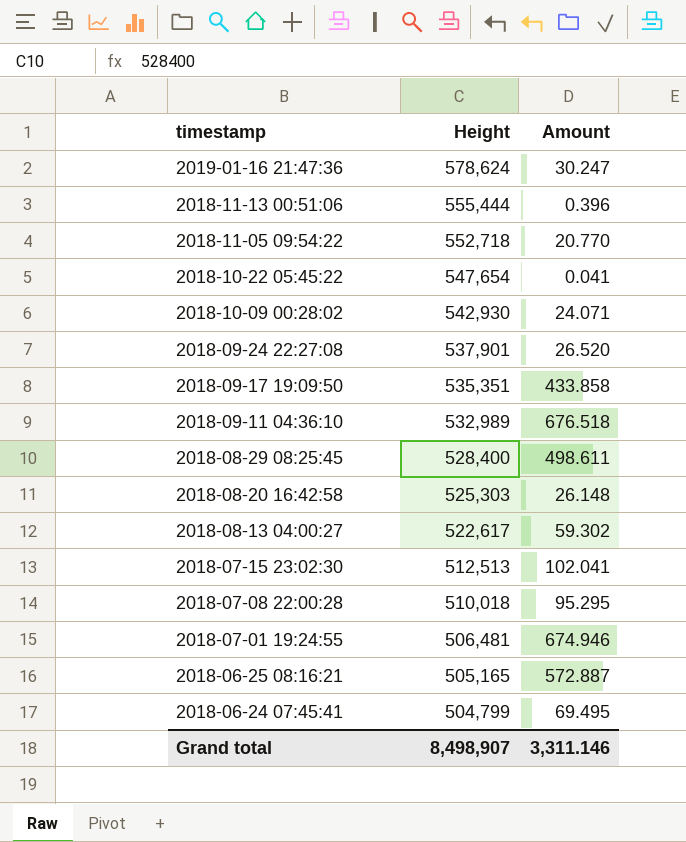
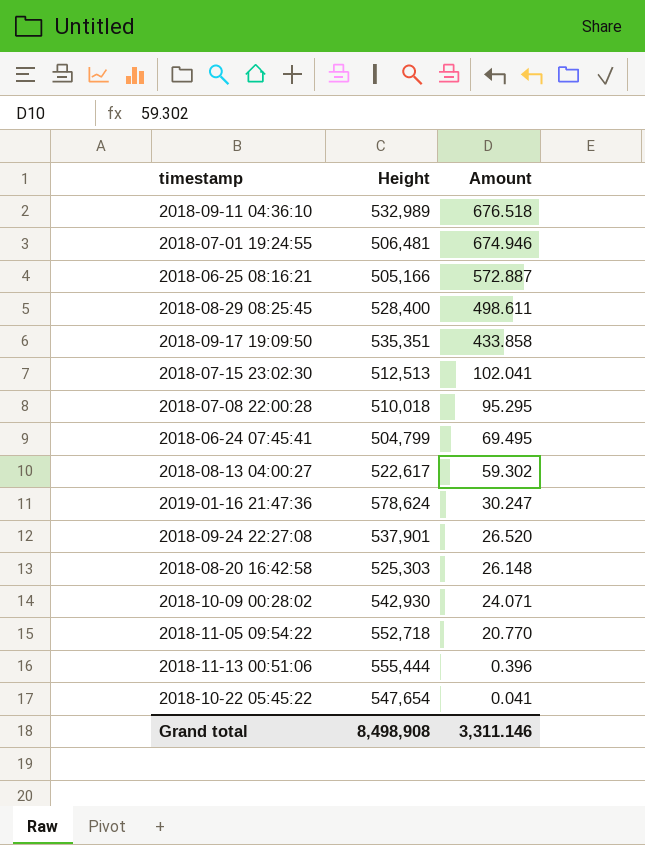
row order: timestamp descending -> Amount descending
2018-06-25 08:16:21 | Height: 505,165 -> 505,166
Grand total | Height: 8,498,907 -> 8,498,908

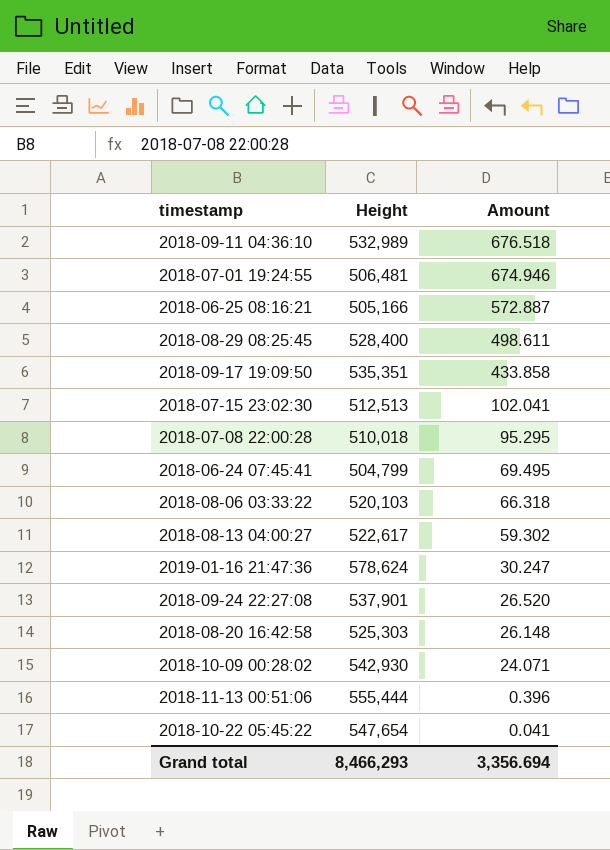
row 2018-11-05 09:54:22: 552,718 | 20.770 -> none
row 2018-08-06 03:33:22: none -> 520,103 | 66.318
Grand total | Height: 8,498,908 -> 8,466,293
Grand total | Amount: 3,311.146 -> 3,356.694

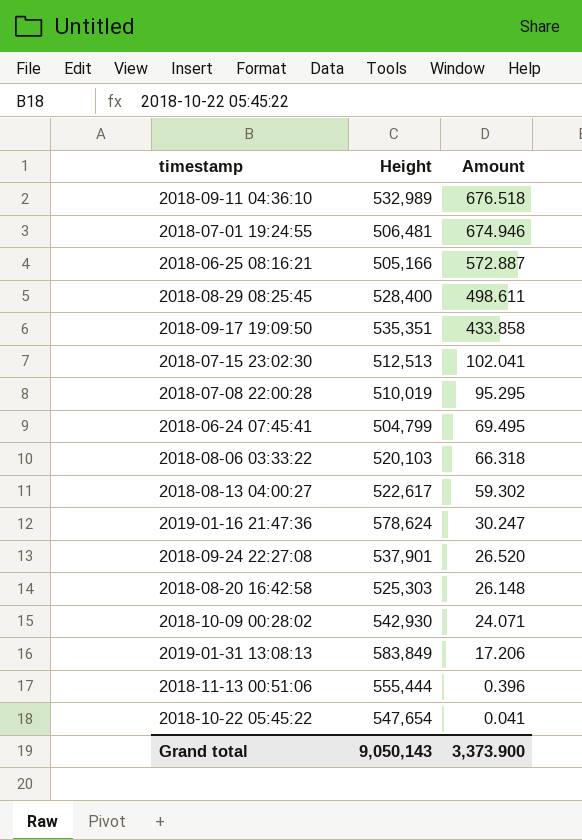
2018-07-08 22:00:28 | Height: 510,018 -> 510,019
row 2019-01-31 13:08:13: none -> 583,849 | 17.206
Grand total | Height: 8,466,293 -> 9,050,143
Grand total | Amount: 3,356.694 -> 3,373.900

